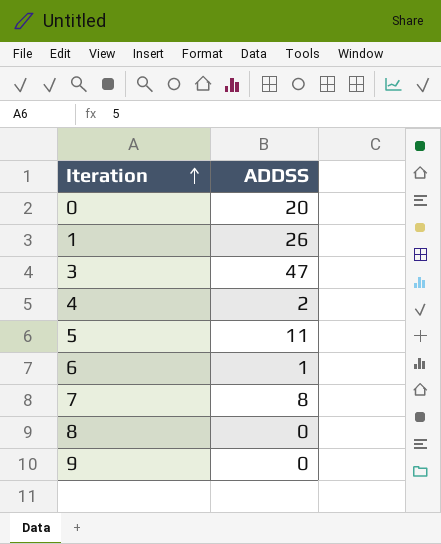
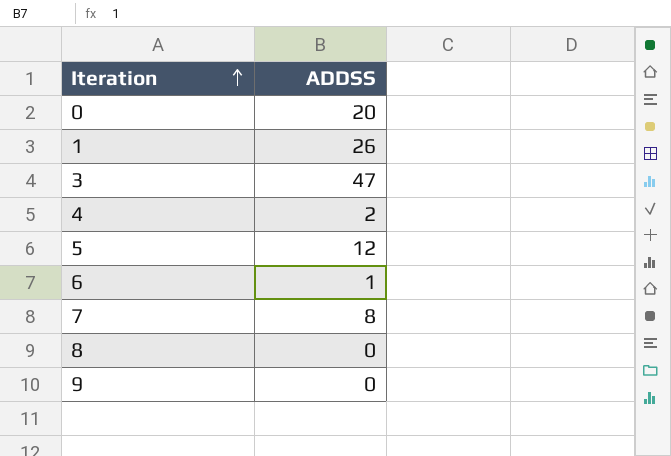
5 | ADDSS: 11 -> 12

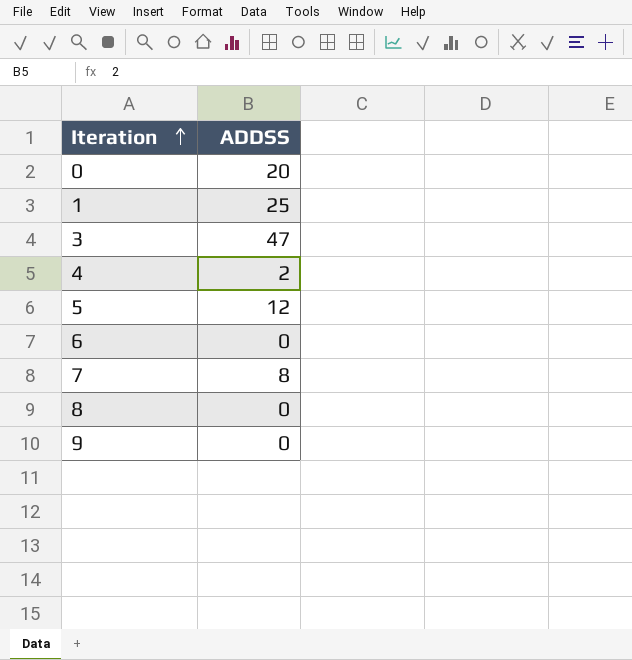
1 | ADDSS: 26 -> 25
6 | ADDSS: 1 -> 0

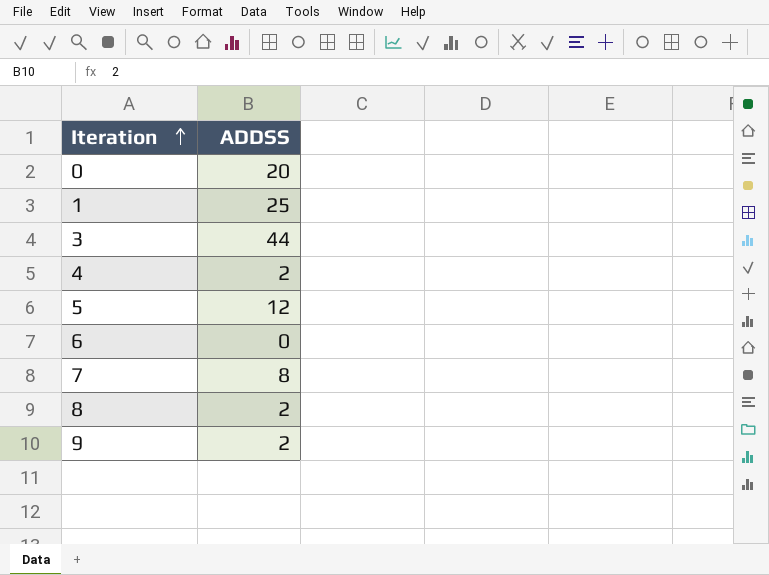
3 | ADDSS: 47 -> 44
8 | ADDSS: 0 -> 2
9 | ADDSS: 0 -> 2

